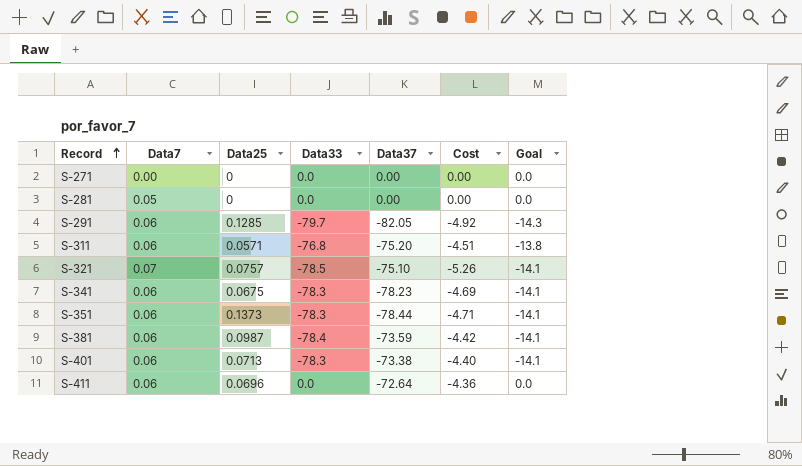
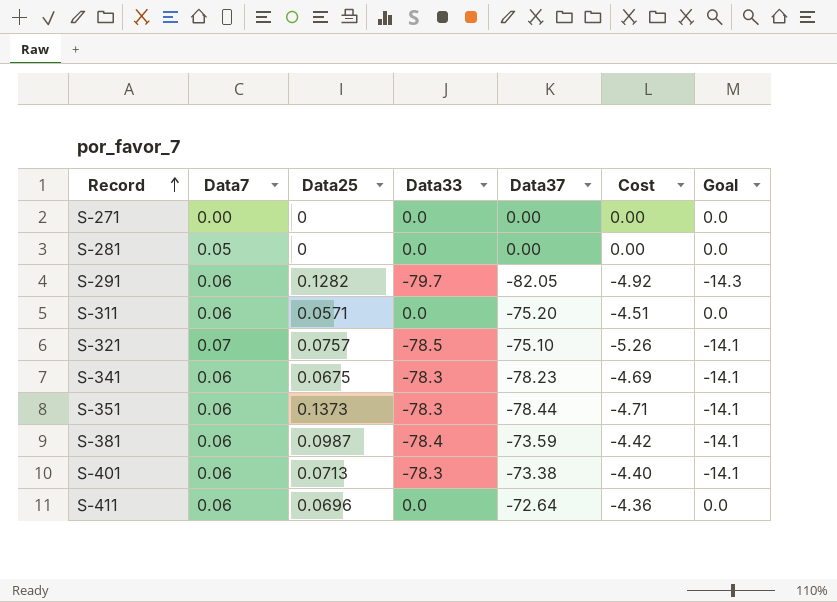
S-291 | Data25: 0.1285 -> 0.1282
S-311 | Data33: -76.8 -> 0.0
S-311 | Goal: -13.8 -> 0.0

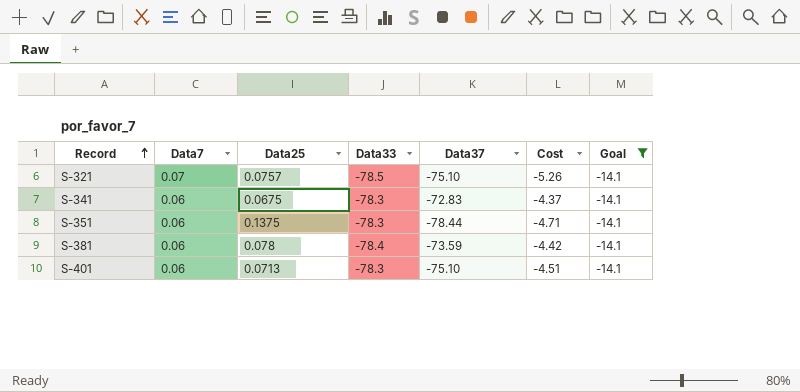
filter: none -> Goal = -14.1
S-341 | Data37: -78.23 -> -72.83
S-341 | Cost: -4.69 -> -4.37
S-351 | Data25: 0.1373 -> 0.1375
S-381 | Data25: 0.0987 -> 0.078
S-401 | Data37: -73.38 -> -75.10
S-401 | Cost: -4.40 -> -4.51

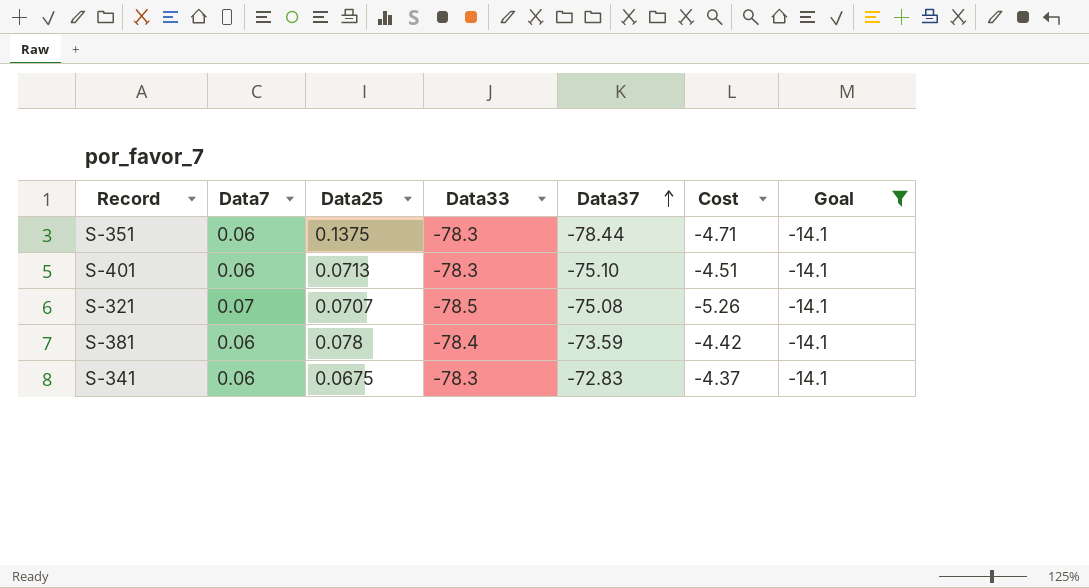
row order: Record ascending -> Data37 ascending
S-321 | Data25: 0.0757 -> 0.0707
S-321 | Data37: -75.10 -> -75.08

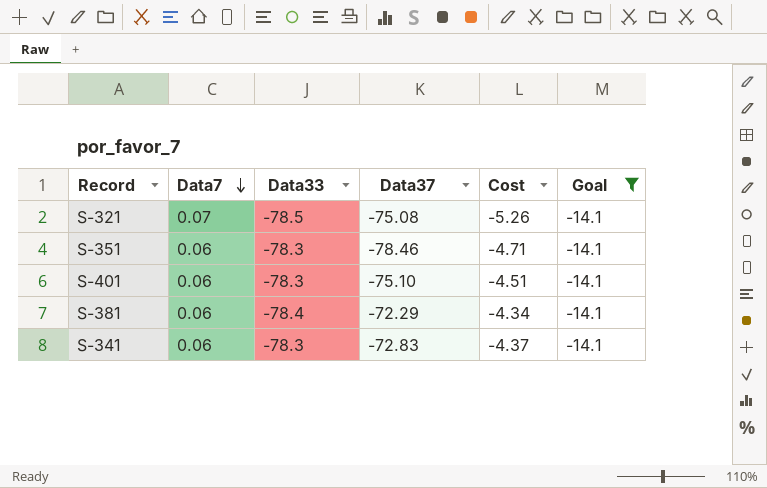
row order: Data37 ascending -> Data7 descending
column Data25 | position: 3 -> none
S-351 | Data37: -78.44 -> -78.46
S-381 | Data37: -73.59 -> -72.29
S-381 | Cost: -4.42 -> -4.34

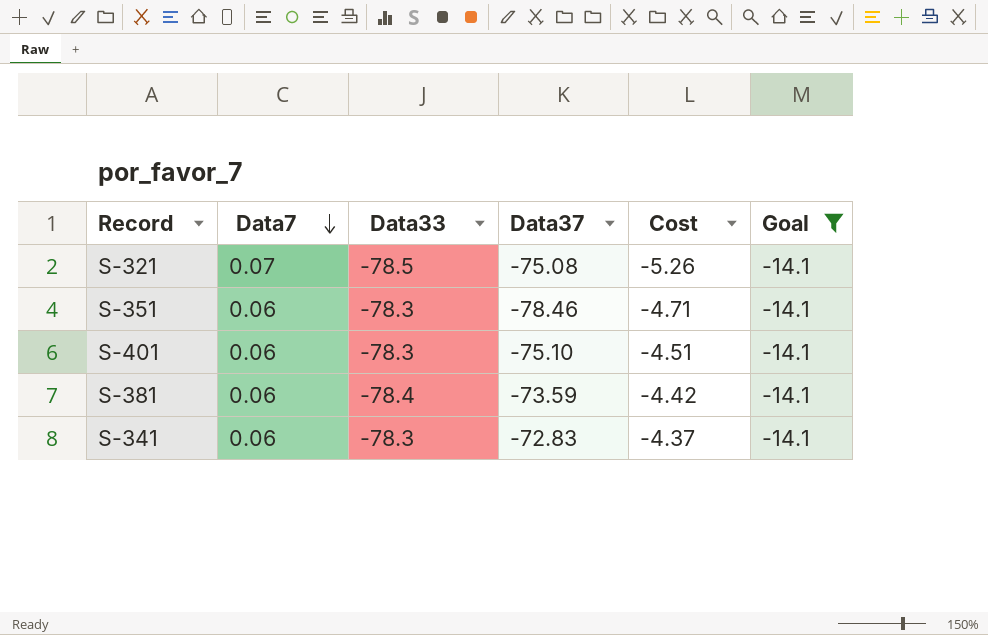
S-381 | Data37: -72.29 -> -73.59
S-381 | Cost: -4.34 -> -4.42

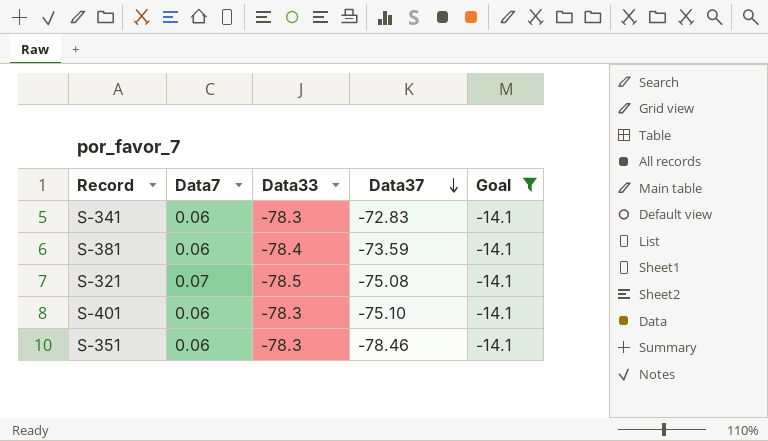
row order: Data7 descending -> Data37 descending
column Cost | formula: [Data7] * [Data37] -> none

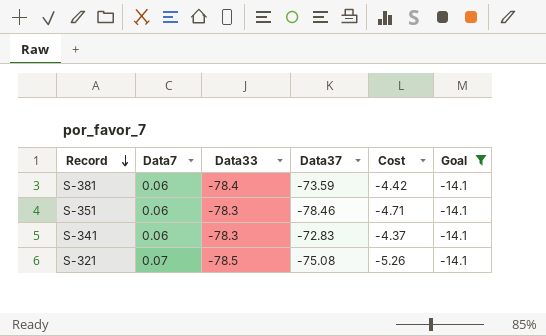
row order: Data37 descending -> Record descending
column Cost | formula: none -> [Data7] * [Data37]
row S-401: 0.06 | -78.3 | -75.10 | -14.1 -> none

